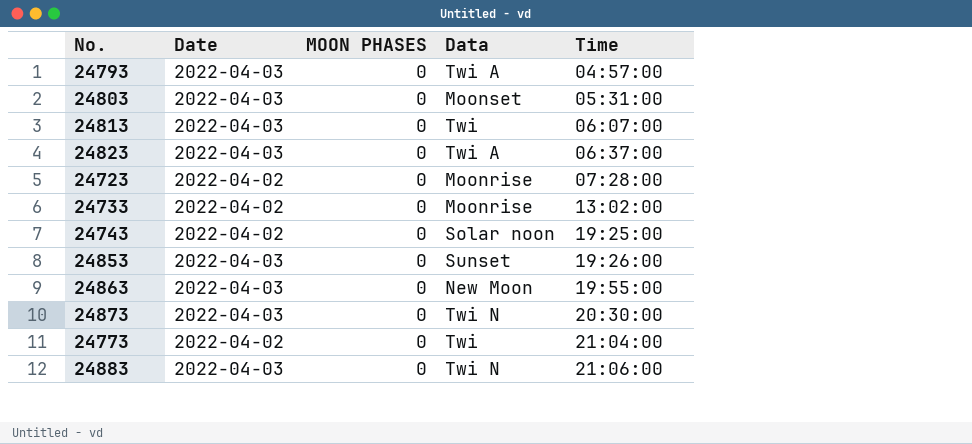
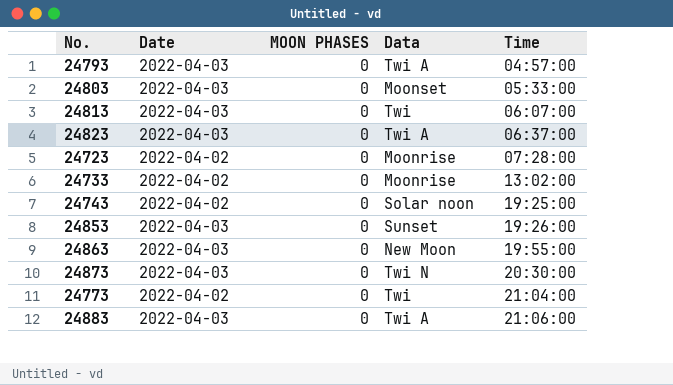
24803 | Time: 05:31:00 -> 05:33:00
24883 | Data: Twi N -> Twi A

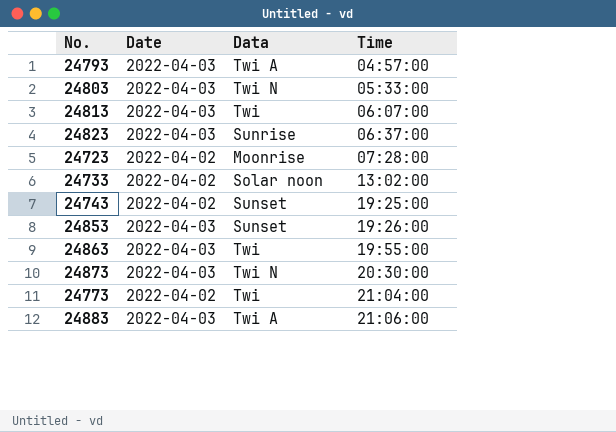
column MOON PHASES | position: 3 -> none
24803 | Data: Moonset -> Twi N
24823 | Data: Twi A -> Sunrise
24733 | Data: Moonrise -> Solar noon
24743 | Data: Solar noon -> Sunset
24863 | Data: New Moon -> Twi

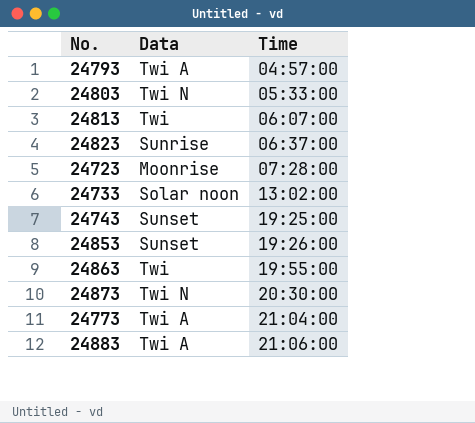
column Date | position: 2 -> none
24773 | Data: Twi -> Twi A

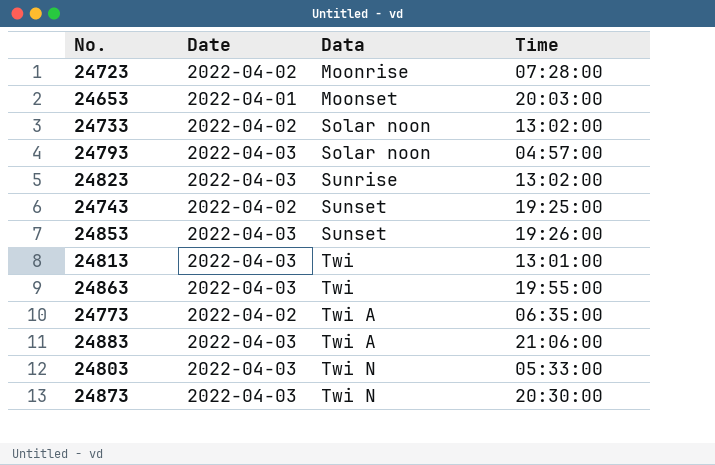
row order: Time ascending -> Data ascending
column Date | position: none -> 2
row 24653: none -> 2022-04-01 | Moonset | 20:03:00
24793 | Data: Twi A -> Solar noon
24823 | Time: 06:37:00 -> 13:02:00
24813 | Time: 06:07:00 -> 13:01:00
24773 | Time: 21:04:00 -> 06:35:00

